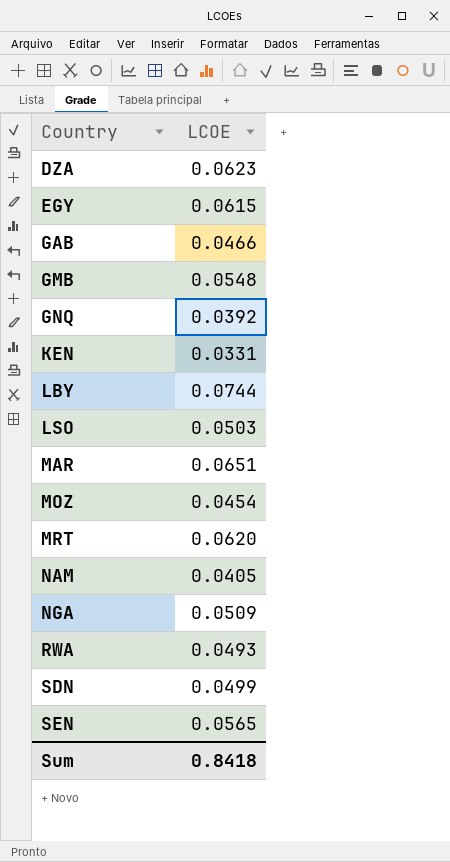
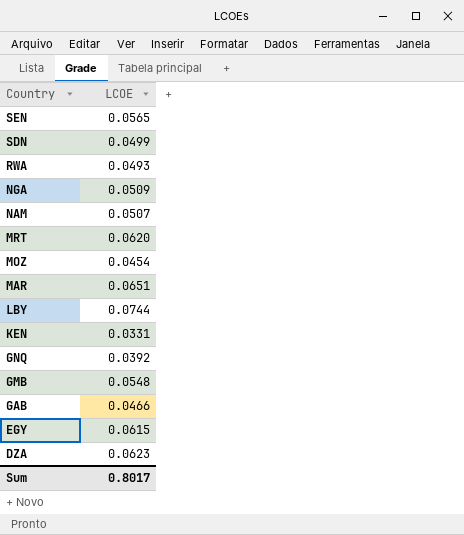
row order: Country ascending -> Country descending
row LSO: 0.0503 -> none
NAM | LCOE: 0.0405 -> 0.0507
Sum | LCOE: 0.8418 -> 0.8017

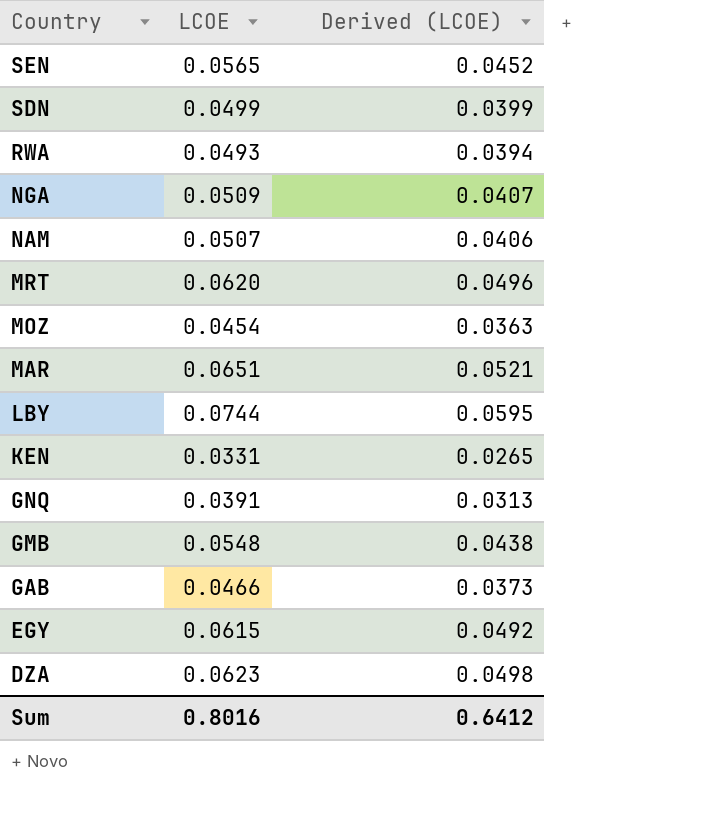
column Derived (LCOE) | formula: none -> [LCOE] * 0.8
GNQ | LCOE: 0.0392 -> 0.0391
Sum | LCOE: 0.8017 -> 0.8016

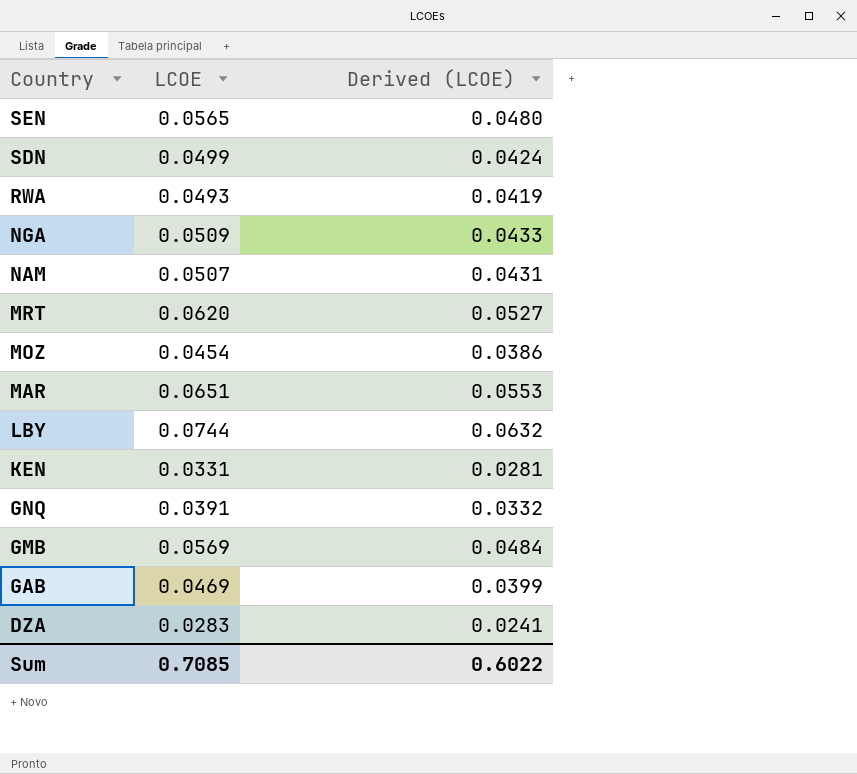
column Derived (LCOE) | formula: [LCOE] * 0.8 -> [LCOE] * 0.85
row EGY: 0.0615 | 0.0492 -> none
GMB | LCOE: 0.0548 -> 0.0569
GAB | LCOE: 0.0466 -> 0.0469
DZA | LCOE: 0.0623 -> 0.0283
Sum | LCOE: 0.8016 -> 0.7085
Sum | Derived (LCOE): 0.6412 -> 0.6022

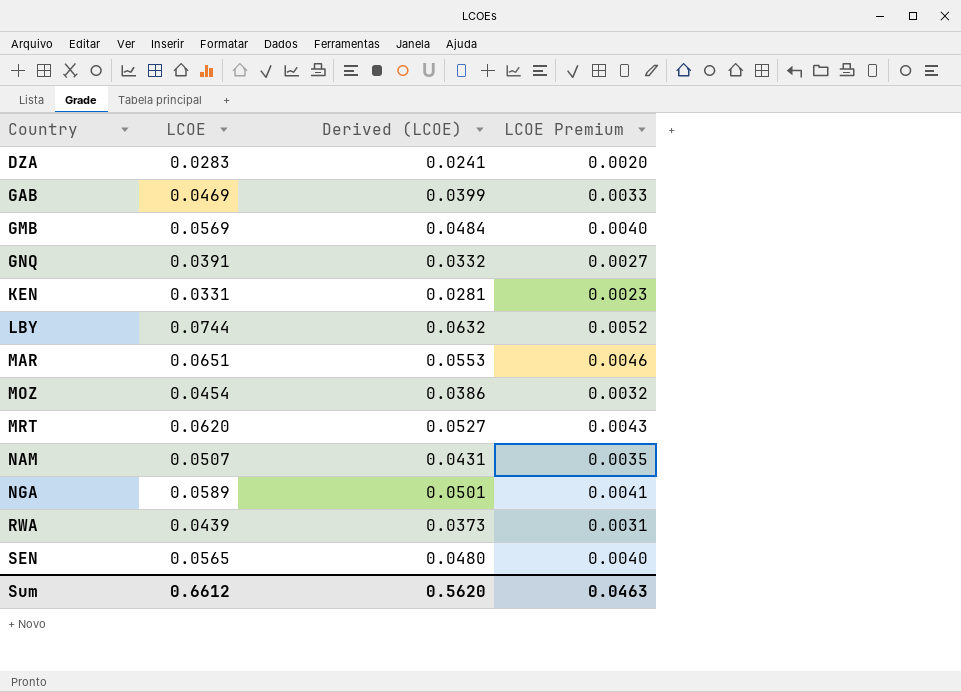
row order: Country descending -> Country ascending
column LCOE Premium | formula: none -> [LCOE] * 0.07
row SDN: 0.0499 | 0.0424 -> none
NGA | LCOE: 0.0509 -> 0.0589
NGA | Derived (LCOE): 0.0433 -> 0.0501
RWA | LCOE: 0.0493 -> 0.0439
RWA | Derived (LCOE): 0.0419 -> 0.0373
Sum | LCOE: 0.7085 -> 0.6612
Sum | Derived (LCOE): 0.6022 -> 0.5620

